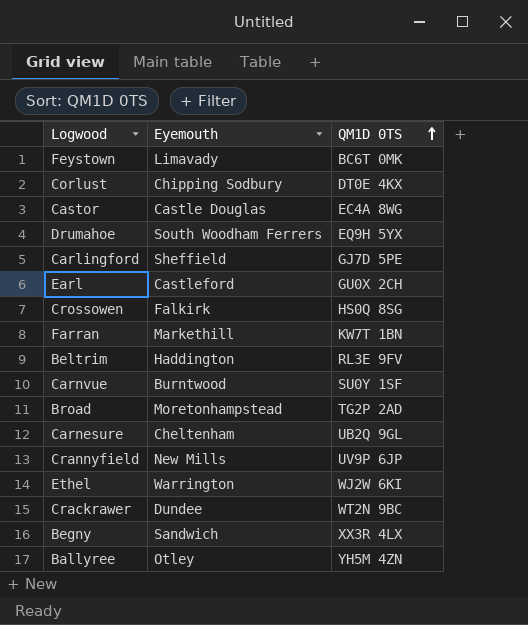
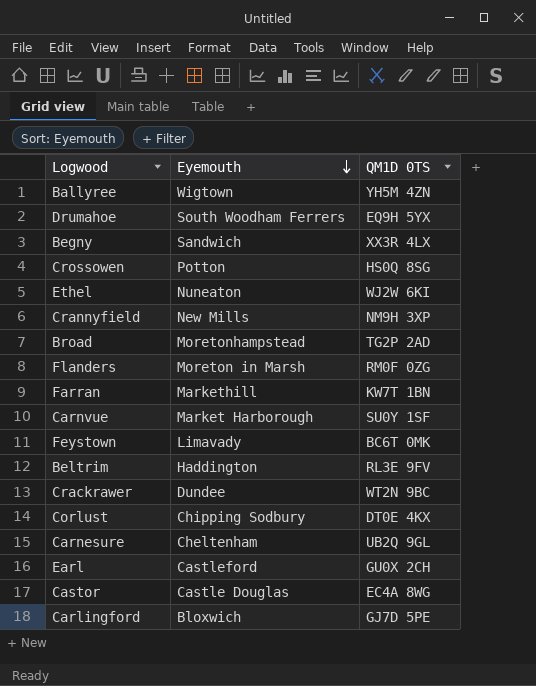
row order: QM1D 0TS ascending -> Eyemouth descending
Ballyree | Eyemouth: Otley -> Wigtown
Crossowen | Eyemouth: Falkirk -> Potton
Ethel | Eyemouth: Warrington -> Nuneaton
Crannyfield | QM1D 0TS: UV9P 6JP -> NM9H 3XP
row Flanders: none -> Moreton in Marsh | RM0F 0ZG
Carnvue | Eyemouth: Burntwood -> Market Harborough
Carlingford | Eyemouth: Sheffield -> Bloxwich

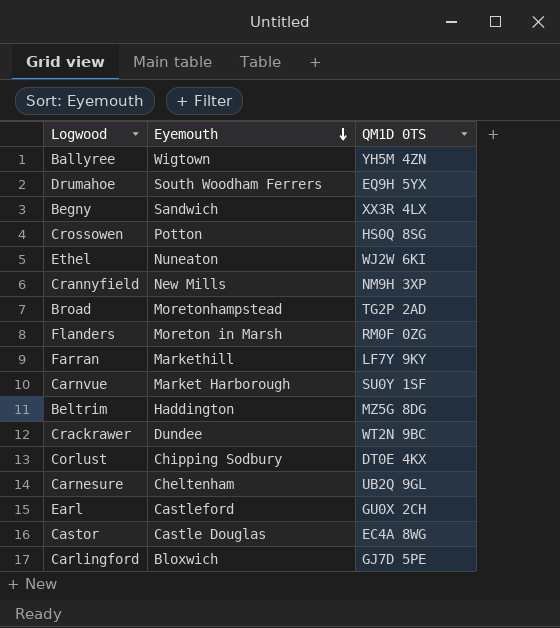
row Feystown: Limavady | BC6T 0MK -> none
Farran | QM1D 0TS: KW7T 1BN -> LF7Y 9KY
Beltrim | QM1D 0TS: RL3E 9FV -> MZ5G 8DG

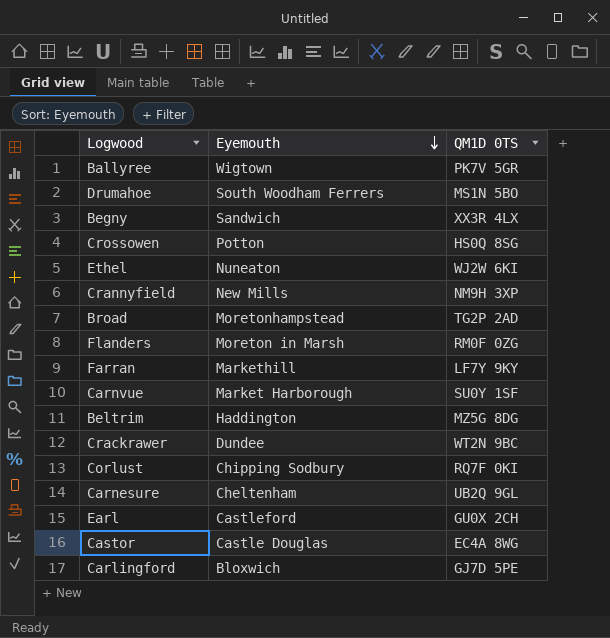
Ballyree | QM1D 0TS: YH5M 4ZN -> PK7V 5GR
Drumahoe | QM1D 0TS: EQ9H 5YX -> MS1N 5BO
Corlust | QM1D 0TS: DT0E 4KX -> RQ7F 0KI

